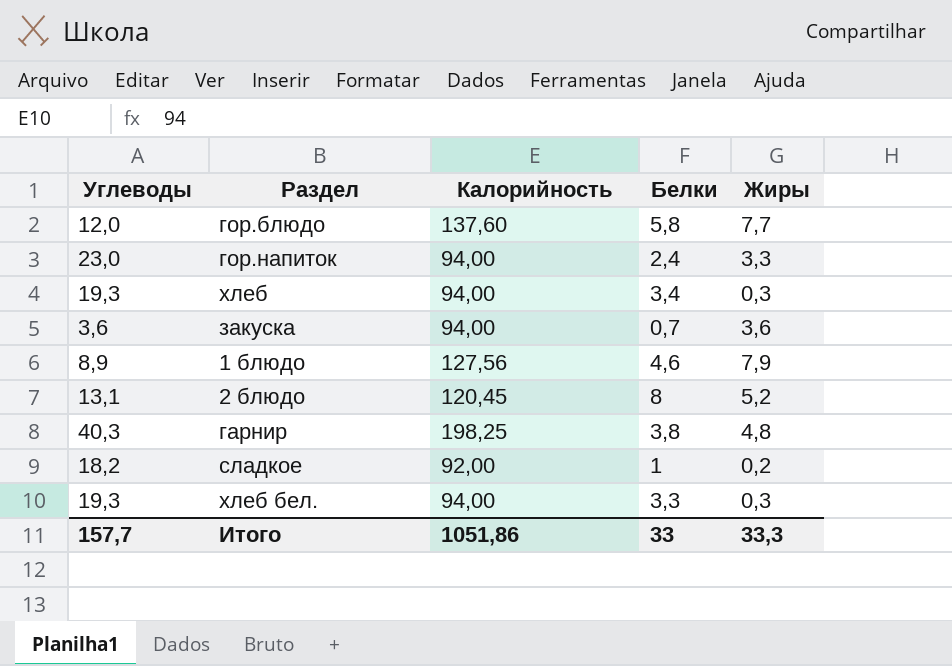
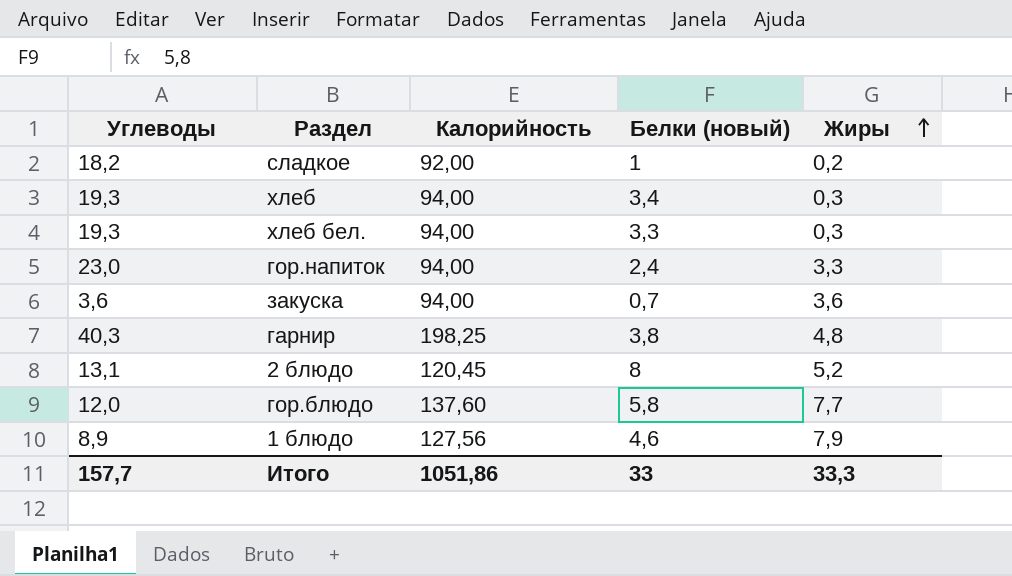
row order: none -> Жиры ascending
column name: Белки -> Белки (новый)

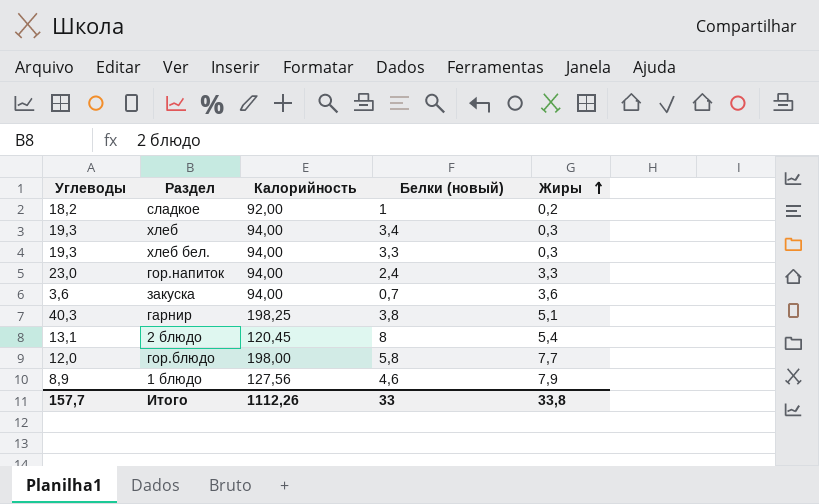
гарнир | Жиры: 4,8 -> 5,1
2 блюдо | Жиры: 5,2 -> 5,4
гор.блюдо | Калорийность: 137,60 -> 198,00
Итого | Калорийность: 1051,86 -> 1112,26
Итого | Жиры: 33,3 -> 33,8

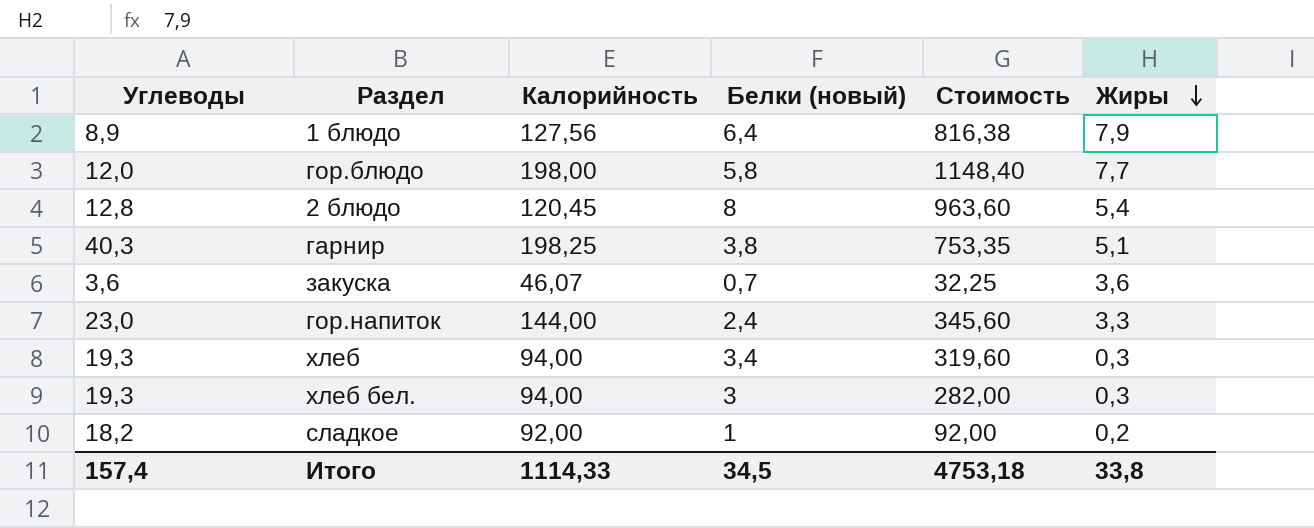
row order: Жиры ascending -> Жиры descending
column Стоимость | formula: none -> [Калорийность] * [Белки (новый)]
1 блюдо | Белки (новый): 4,6 -> 6,4
2 блюдо | Углеводы: 13,1 -> 12,8
закуска | Калорийность: 94,00 -> 46,07
гор.напиток | Калорийность: 94,00 -> 144,00
хлеб бел. | Белки (новый): 3,3 -> 3
Итого | Углеводы: 157,7 -> 157,4
Итого | Калорийность: 1112,26 -> 1114,33
Итого | Белки (новый): 33 -> 34,5

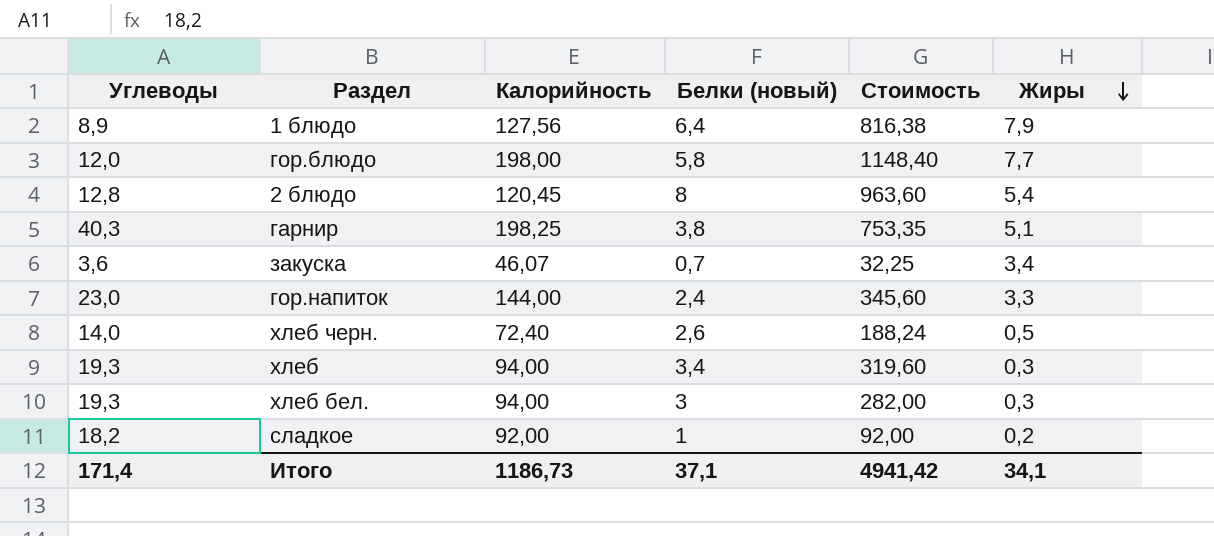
закуска | Жиры: 3,6 -> 3,4
row хлеб черн.: none -> 14,0 | 72,40 | 2,6 | 188,24 | 0,5
Итого | Углеводы: 157,4 -> 171,4
Итого | Калорийность: 1114,33 -> 1186,73
Итого | Белки (новый): 34,5 -> 37,1
Итого | Стоимость: 4753,18 -> 4941,42
Итого | Жиры: 33,8 -> 34,1

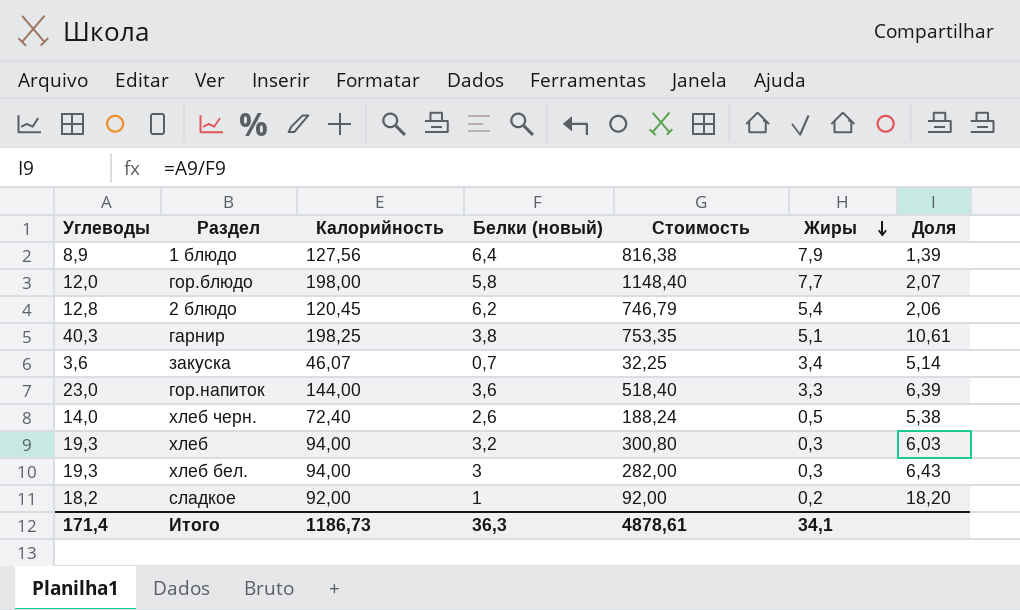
column Доля | formula: none -> [Углеводы] / [Белки (новый)]
2 блюдо | Белки (новый): 8 -> 6,2
2 блюдо | Стоимость: 963,60 -> 746,79
гор.напиток | Белки (новый): 2,4 -> 3,6
гор.напиток | Стоимость: 345,60 -> 518,40
хлеб | Белки (новый): 3,4 -> 3,2
хлеб | Стоимость: 319,60 -> 300,80
Итого | Белки (новый): 37,1 -> 36,3
Итого | Стоимость: 4941,42 -> 4878,61

